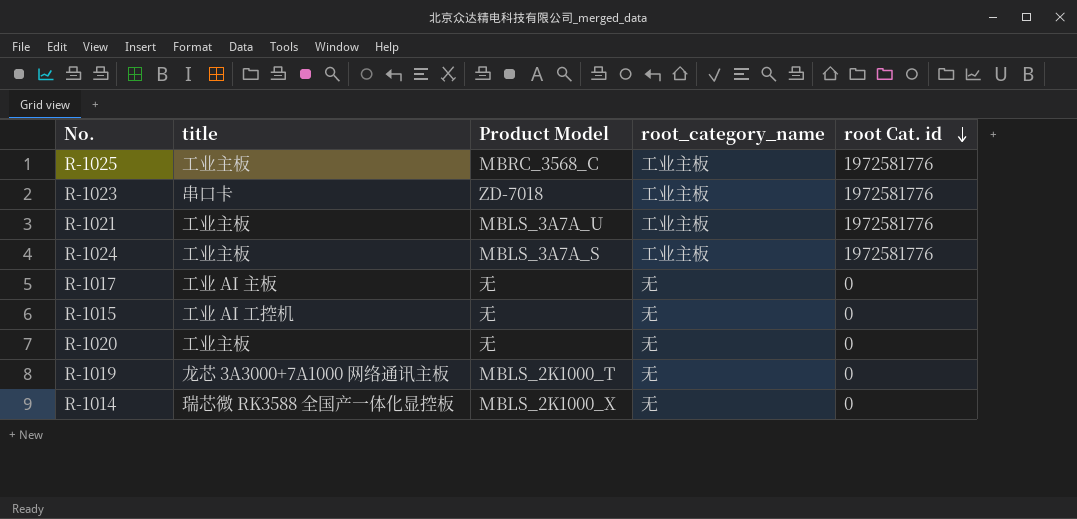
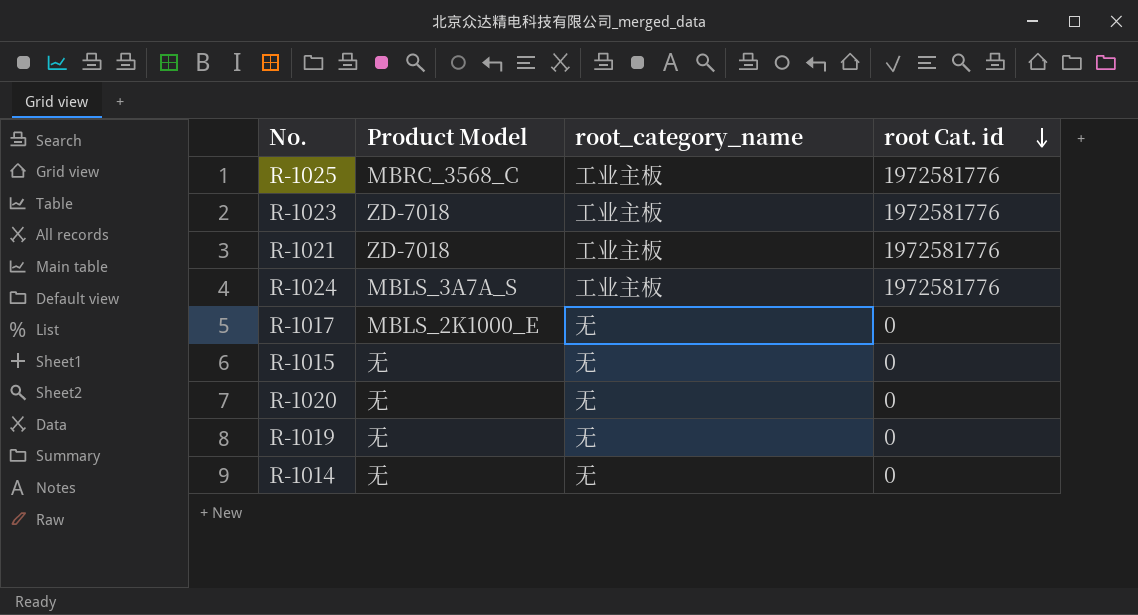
column title | position: 2 -> none
R-1021 | Product Model: MBLS_3A7A_U -> ZD-7018
R-1017 | Product Model: 无 -> MBLS_2K1000_E
R-1019 | Product Model: MBLS_2K1000_T -> 无
R-1014 | Product Model: MBLS_2K1000_X -> 无

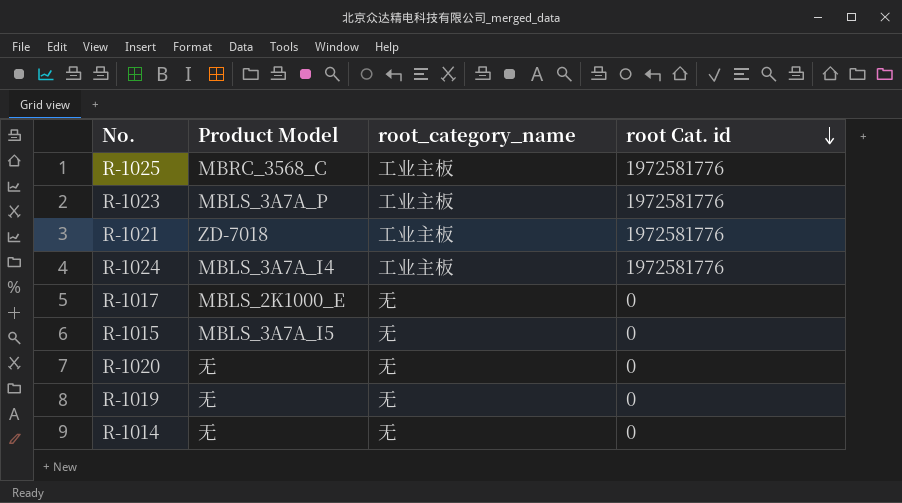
R-1023 | Product Model: ZD-7018 -> MBLS_3A7A_P
R-1024 | Product Model: MBLS_3A7A_S -> MBLS_3A7A_I4
R-1015 | Product Model: 无 -> MBLS_3A7A_I5

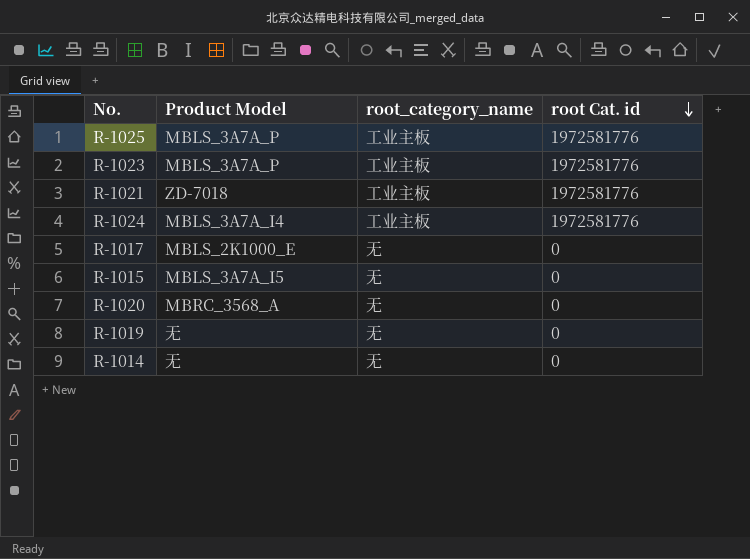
R-1025 | Product Model: MBRC_3568_C -> MBLS_3A7A_P
R-1020 | Product Model: 无 -> MBRC_3568_A

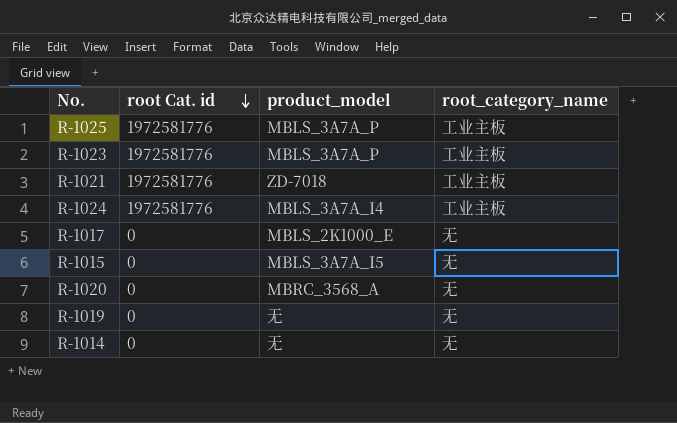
column root Cat. id | position: 4 -> 2
column name: Product Model -> product_model

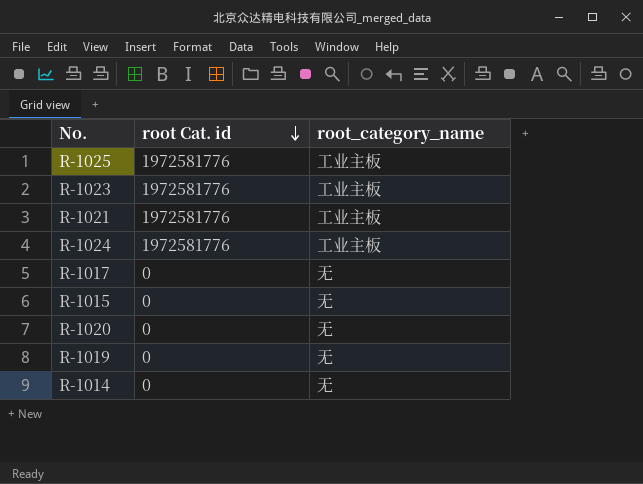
column product_model | position: 3 -> none

